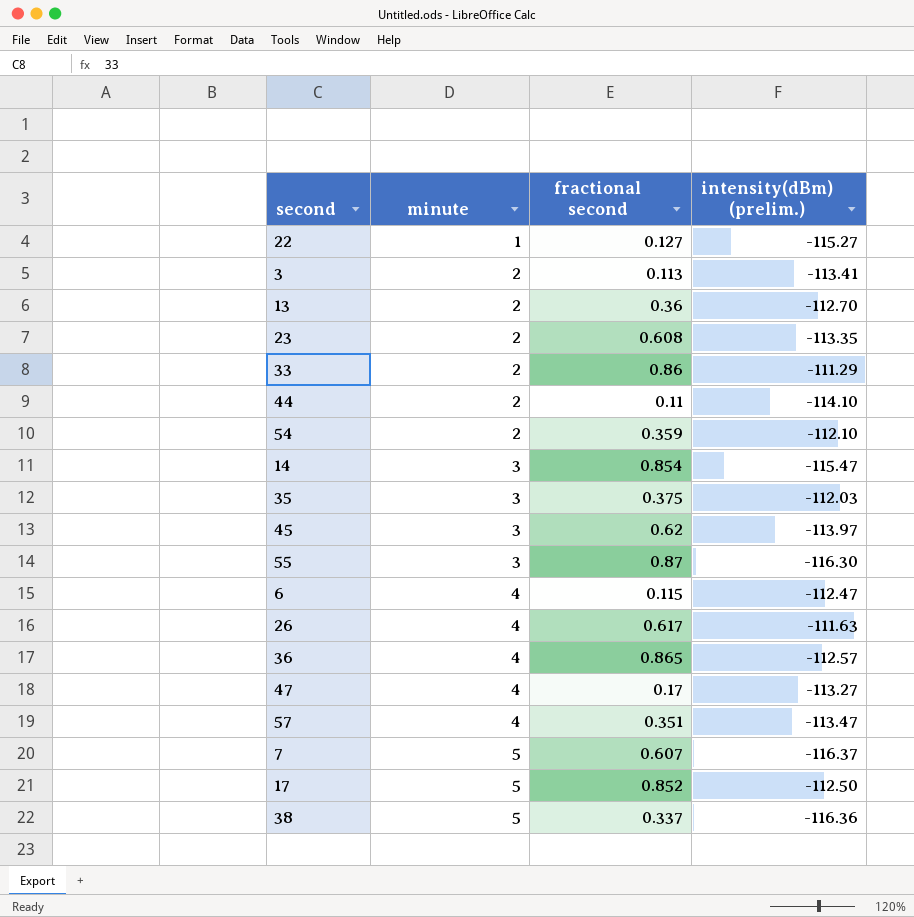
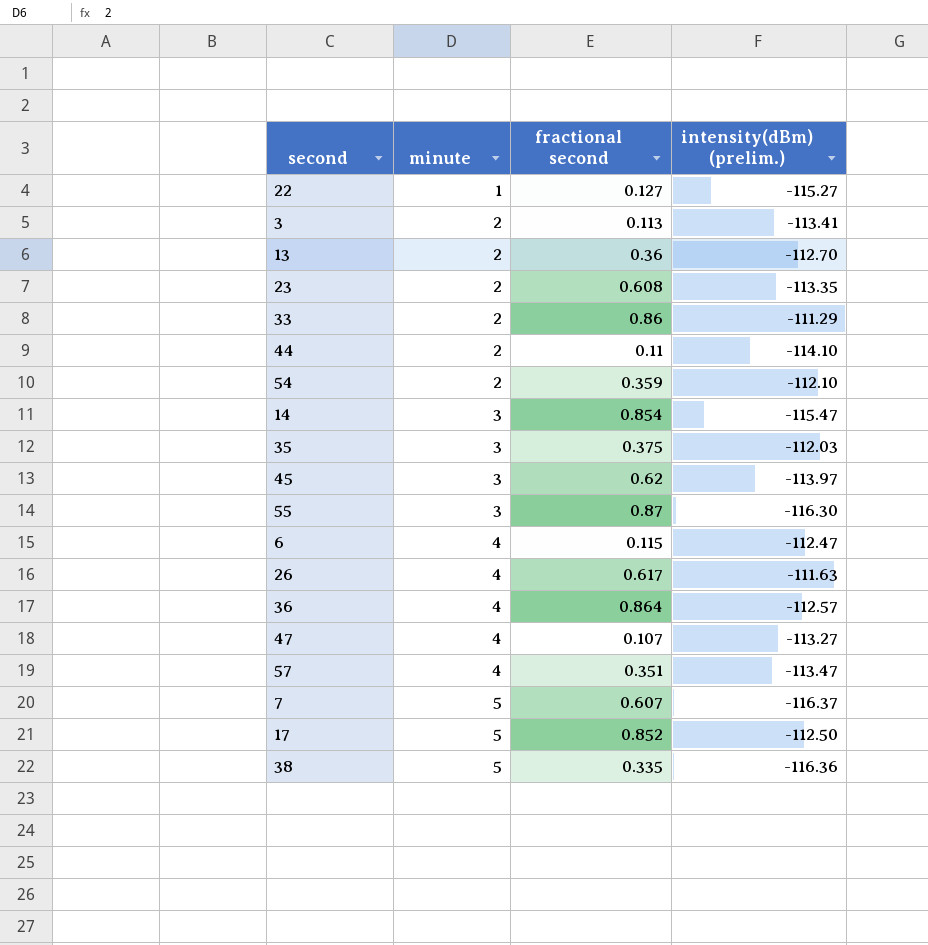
36 | fractional second: 0.865 -> 0.864
47 | fractional second: 0.17 -> 0.107
38 | fractional second: 0.337 -> 0.335

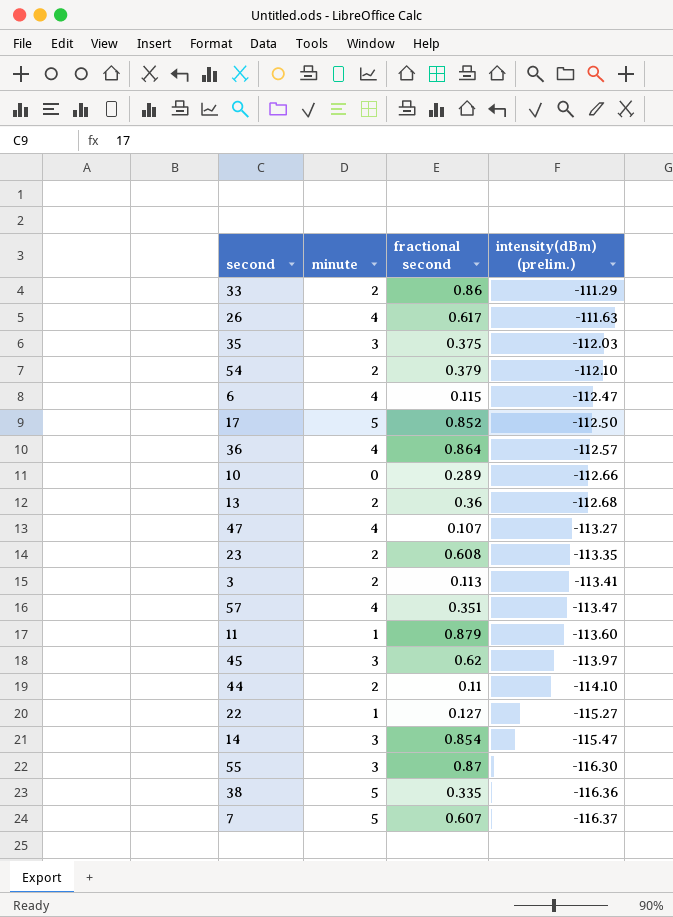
row order: minute ascending -> intensity(dBm) (prelim.) descending
54 | fractional second: 0.359 -> 0.379
row 10: none -> 0 | 0.289 | -112.66
13 | intensity(dBm) (prelim.): -112.70 -> -112.68
row 11: none -> 1 | 0.879 | -113.60

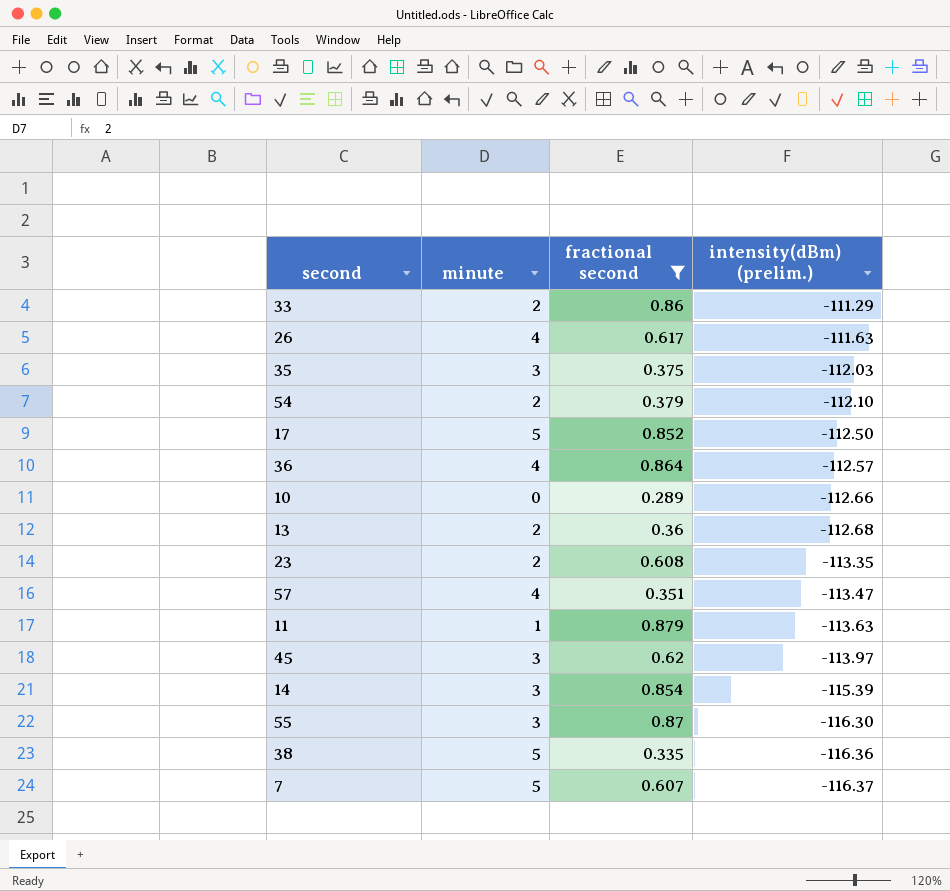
filter: none -> fractional second >= 0.289
11 | intensity(dBm) (prelim.): -113.60 -> -113.63
14 | intensity(dBm) (prelim.): -115.47 -> -115.39

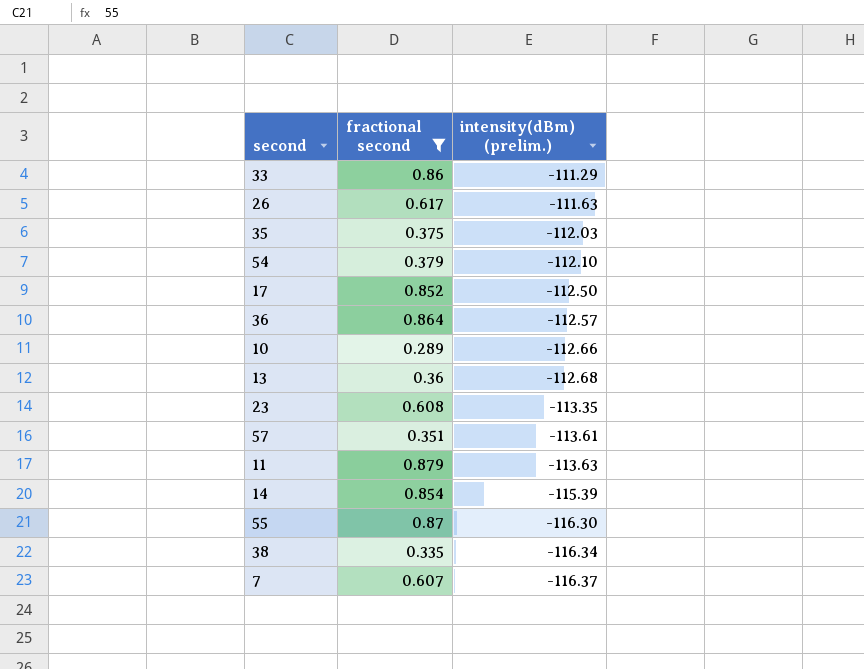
column minute | position: 2 -> none
row 45: 3 | 0.62 | -113.97 -> none
57 | intensity(dBm) (prelim.): -113.47 -> -113.61
38 | intensity(dBm) (prelim.): -116.36 -> -116.34

